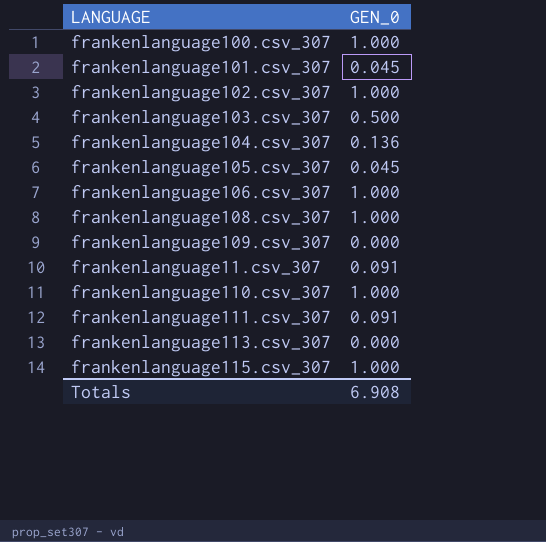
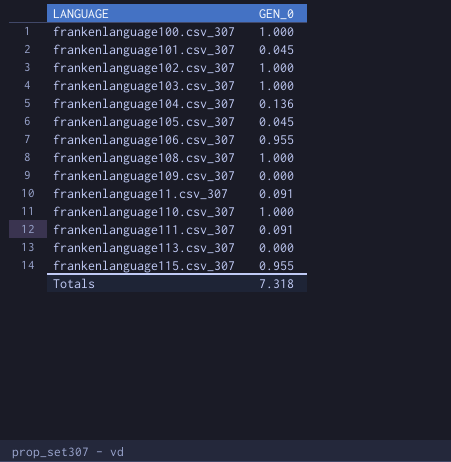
frankenlanguage103.csv_307 | GEN_0: 0.500 -> 1.000
frankenlanguage106.csv_307 | GEN_0: 1.000 -> 0.955
frankenlanguage115.csv_307 | GEN_0: 1.000 -> 0.955
Totals | GEN_0: 6.908 -> 7.318

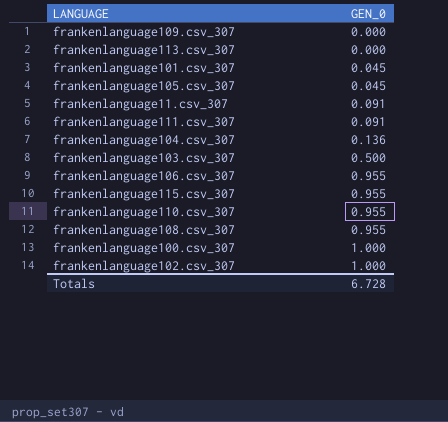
row order: none -> GEN_0 ascending
frankenlanguage103.csv_307 | GEN_0: 1.000 -> 0.500
frankenlanguage110.csv_307 | GEN_0: 1.000 -> 0.955
frankenlanguage108.csv_307 | GEN_0: 1.000 -> 0.955
Totals | GEN_0: 7.318 -> 6.728

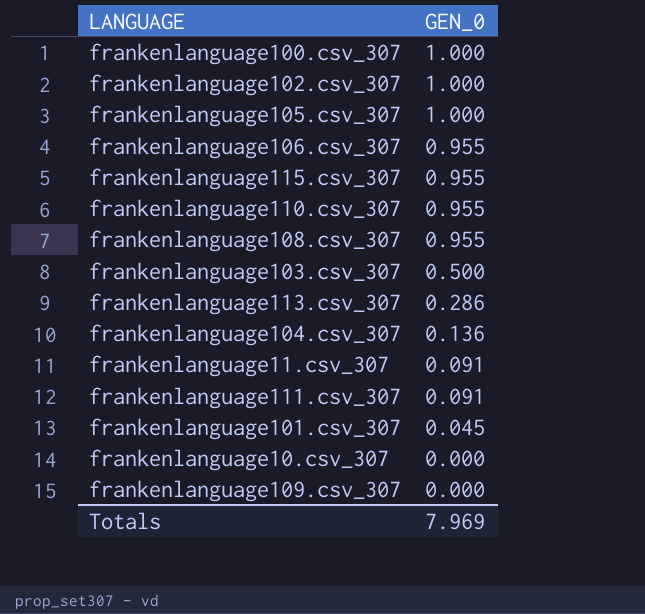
row order: GEN_0 ascending -> GEN_0 descending
frankenlanguage105.csv_307 | GEN_0: 0.045 -> 1.000
frankenlanguage113.csv_307 | GEN_0: 0.000 -> 0.286
row frankenlanguage10.csv_307: none -> 0.000
Totals | GEN_0: 6.728 -> 7.969

